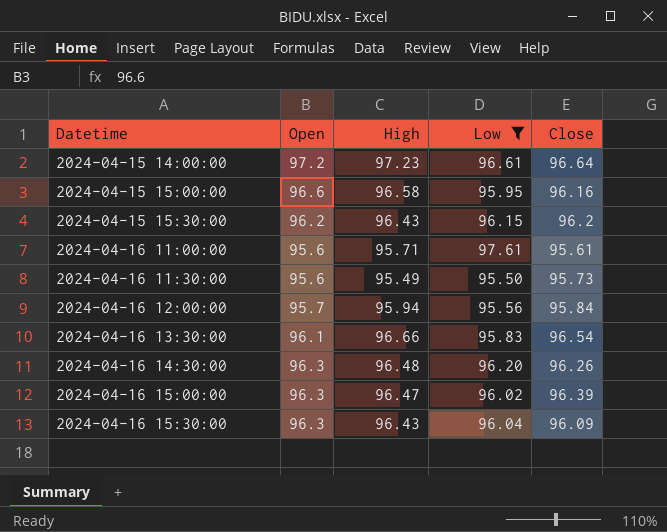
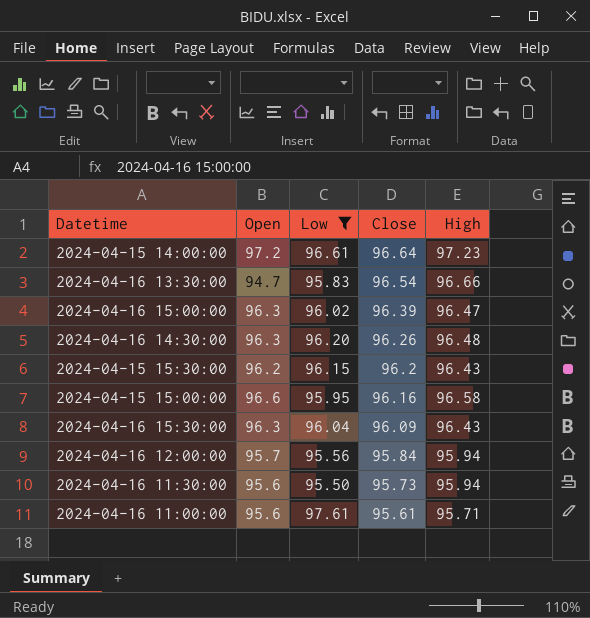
row order: Datetime ascending -> Close descending
column High | position: 3 -> 5
2024-04-16 13:30:00 | Open: 96.1 -> 94.7
2024-04-16 11:30:00 | High: 95.49 -> 95.94

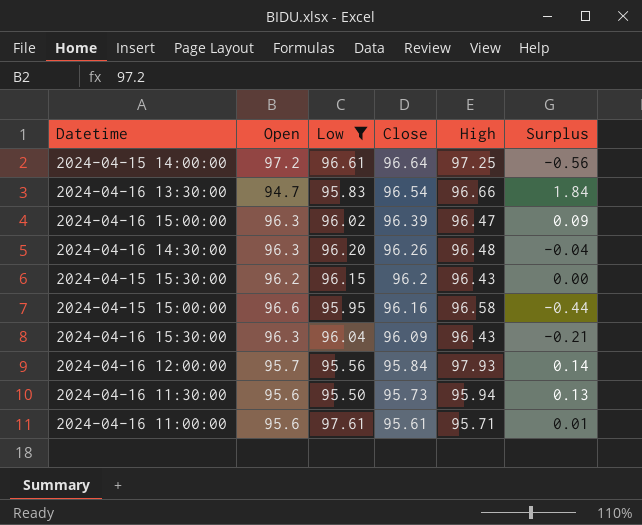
column Surplus | formula: none -> [Close] - [Open]
2024-04-15 14:00:00 | High: 97.23 -> 97.25
2024-04-16 12:00:00 | High: 95.94 -> 97.93

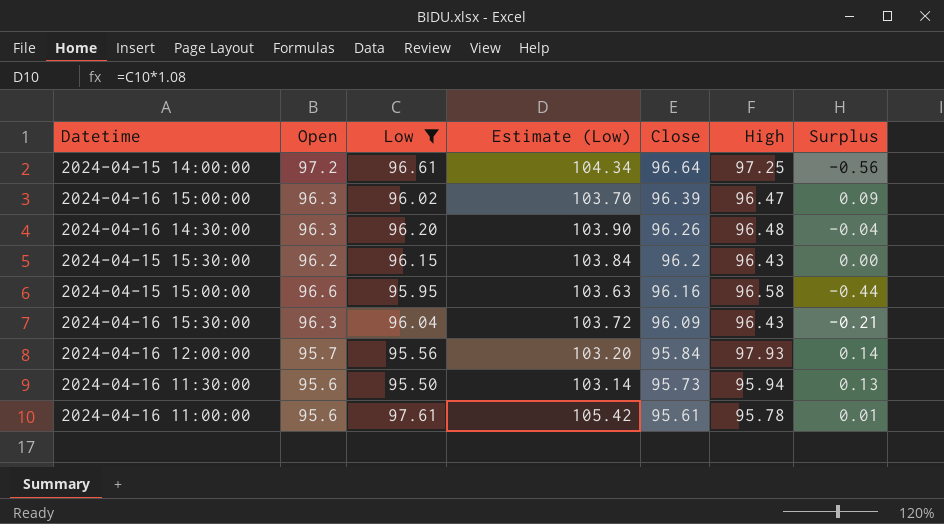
column Estimate (Low) | formula: none -> [Low] * 1.08
row 2024-04-16 13:30:00: 94.7 | 95.83 | 96.54 | 96.66 | 1.84 -> none
2024-04-16 11:00:00 | High: 95.71 -> 95.78

